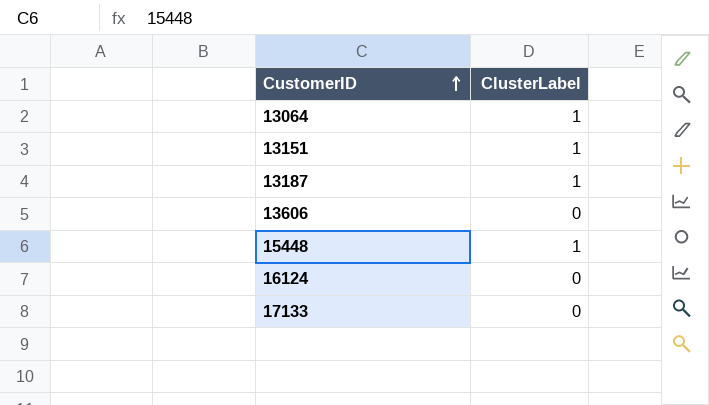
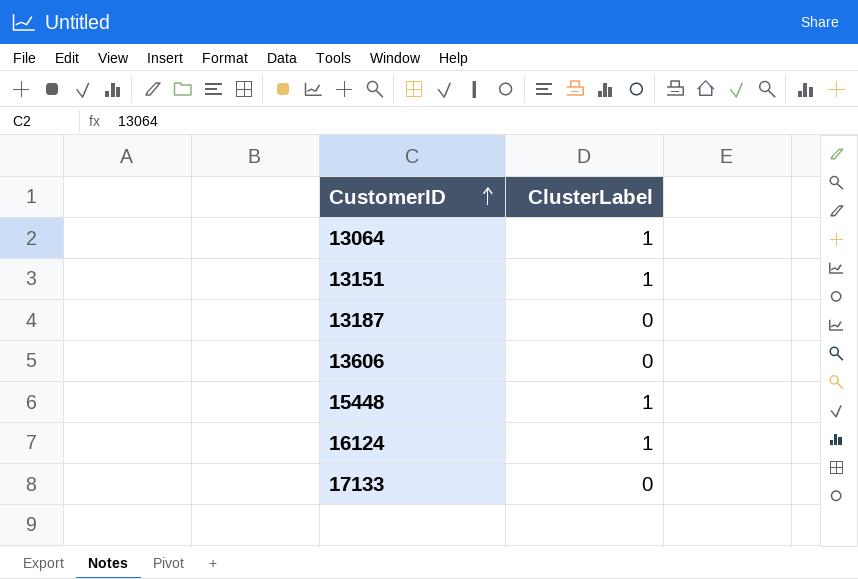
13187 | ClusterLabel: 1 -> 0
16124 | ClusterLabel: 0 -> 1

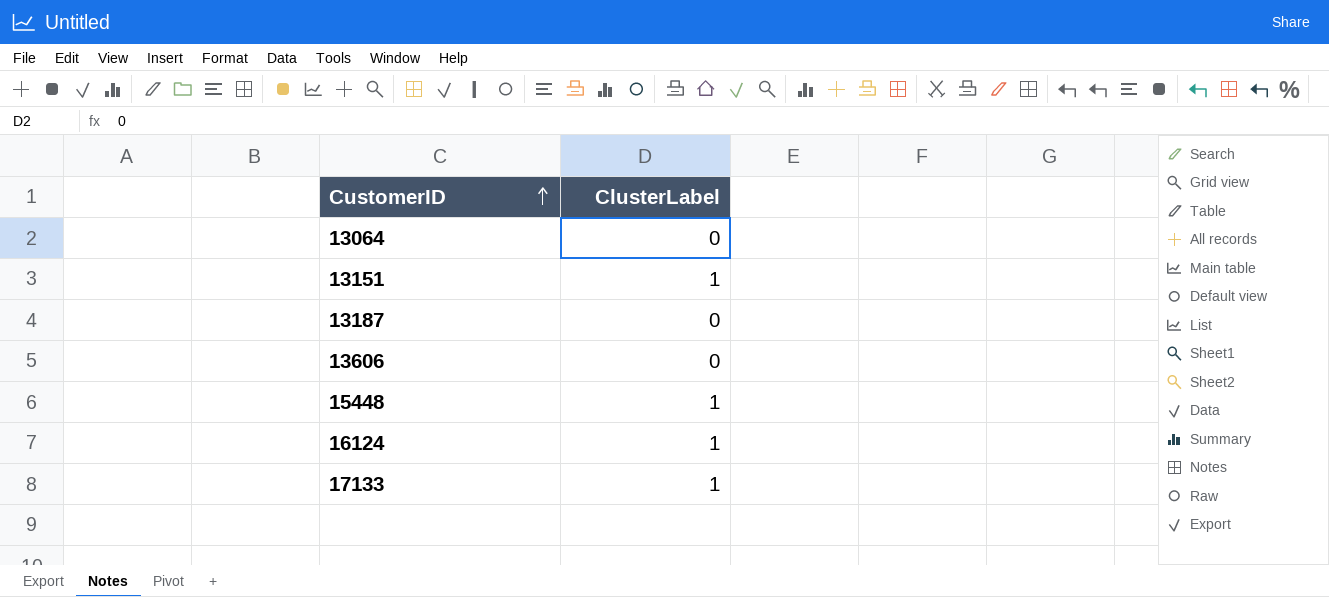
13064 | ClusterLabel: 1 -> 0
17133 | ClusterLabel: 0 -> 1

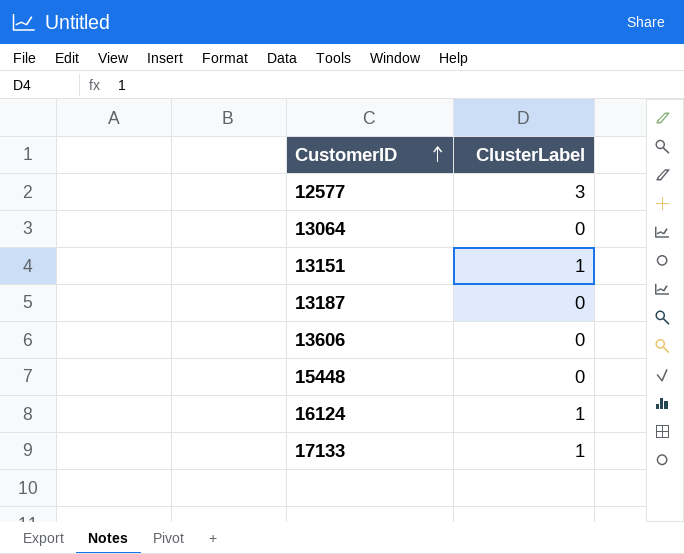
row 12577: none -> 3
15448 | ClusterLabel: 1 -> 0

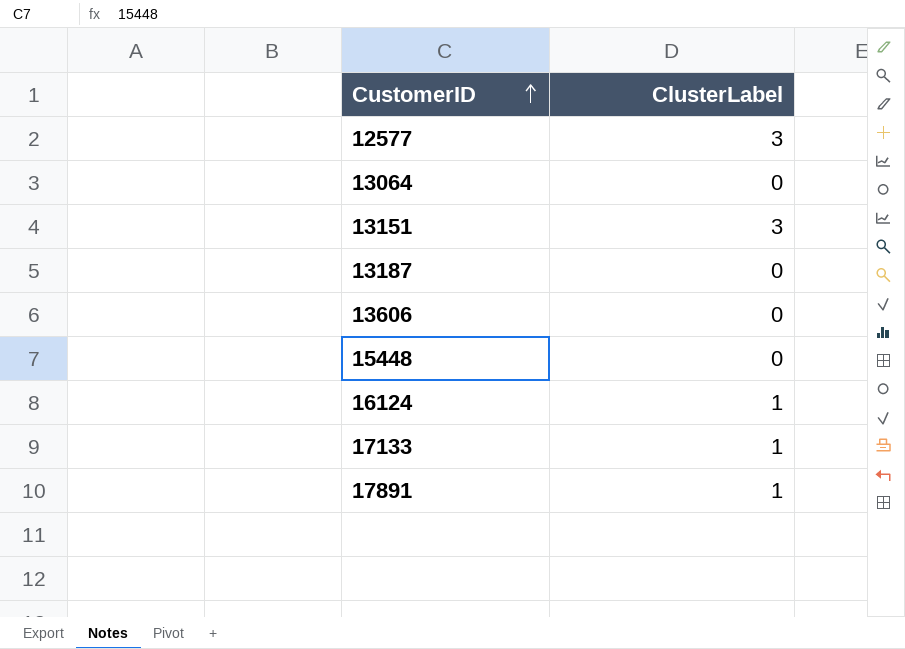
13151 | ClusterLabel: 1 -> 3
row 17891: none -> 1

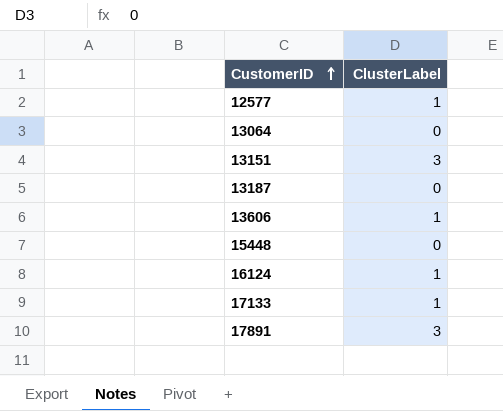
12577 | ClusterLabel: 3 -> 1
13606 | ClusterLabel: 0 -> 1
17891 | ClusterLabel: 1 -> 3

